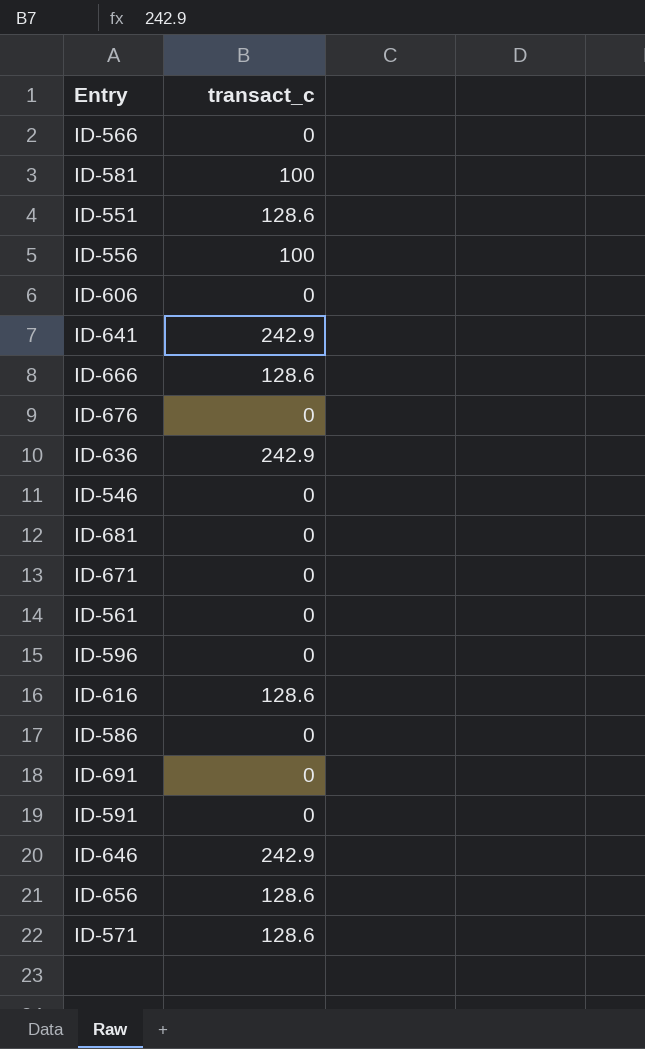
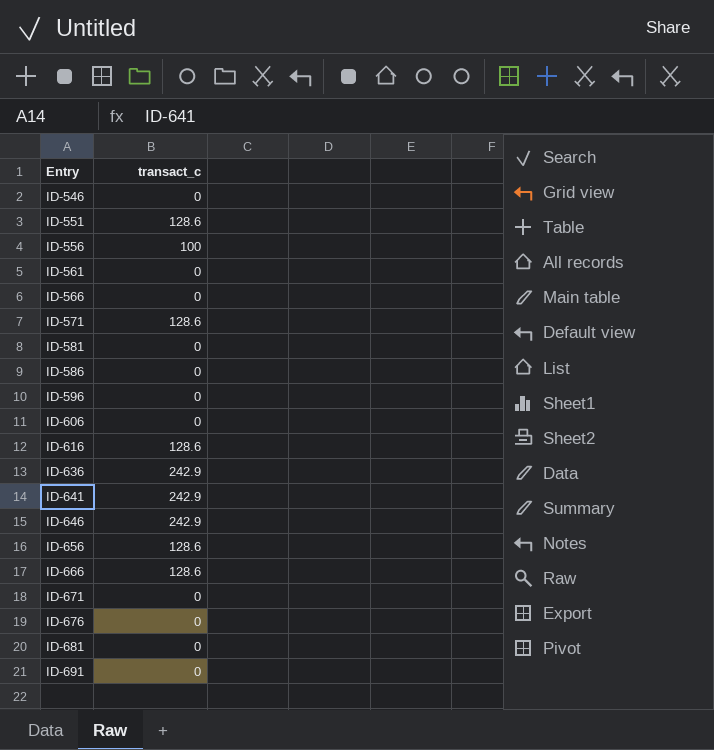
row order: none -> Entry ascending
row ID-591: 0 -> none
ID-581 | transact_c: 100 -> 0

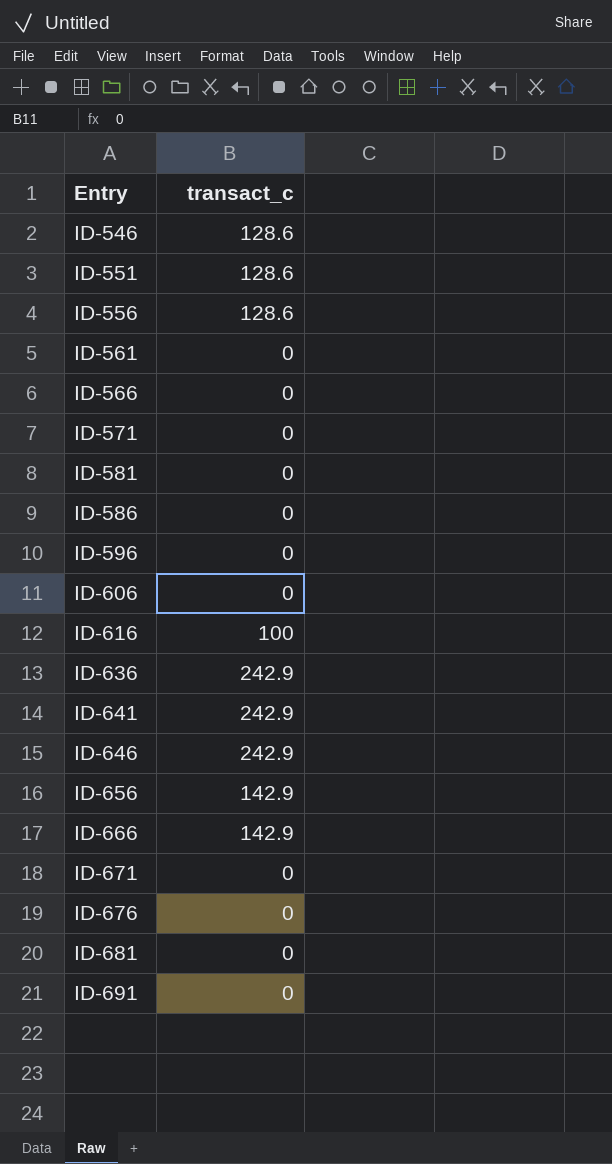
ID-546 | transact_c: 0 -> 128.6
ID-556 | transact_c: 100 -> 128.6
ID-571 | transact_c: 128.6 -> 0
ID-616 | transact_c: 128.6 -> 100
ID-656 | transact_c: 128.6 -> 142.9
ID-666 | transact_c: 128.6 -> 142.9

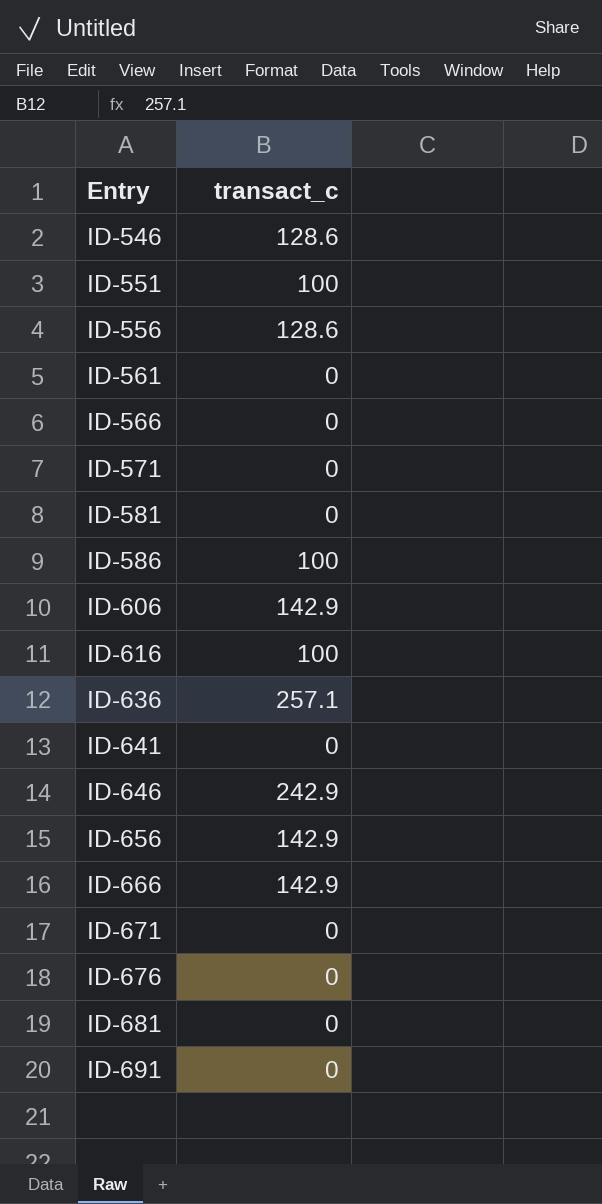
row ID-596: 0 -> none
ID-551 | transact_c: 128.6 -> 100
ID-586 | transact_c: 0 -> 100
ID-606 | transact_c: 0 -> 142.9
ID-636 | transact_c: 242.9 -> 257.1
ID-641 | transact_c: 242.9 -> 0

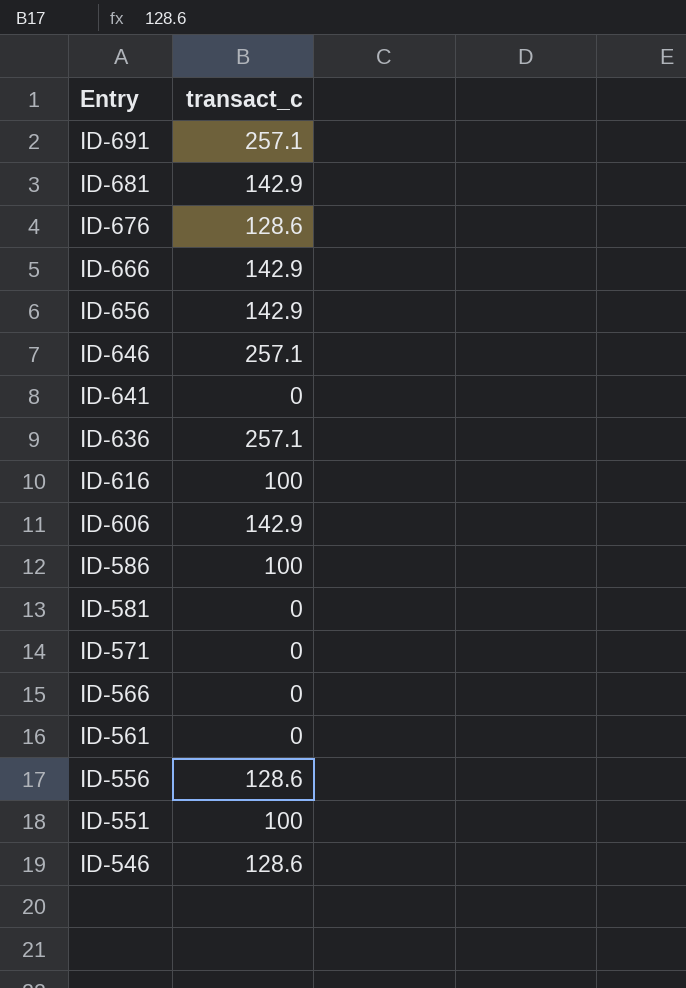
row order: Entry ascending -> Entry descending
row ID-671: 0 -> none
ID-691 | transact_c: 0 -> 257.1
ID-681 | transact_c: 0 -> 142.9
ID-676 | transact_c: 0 -> 128.6
ID-646 | transact_c: 242.9 -> 257.1

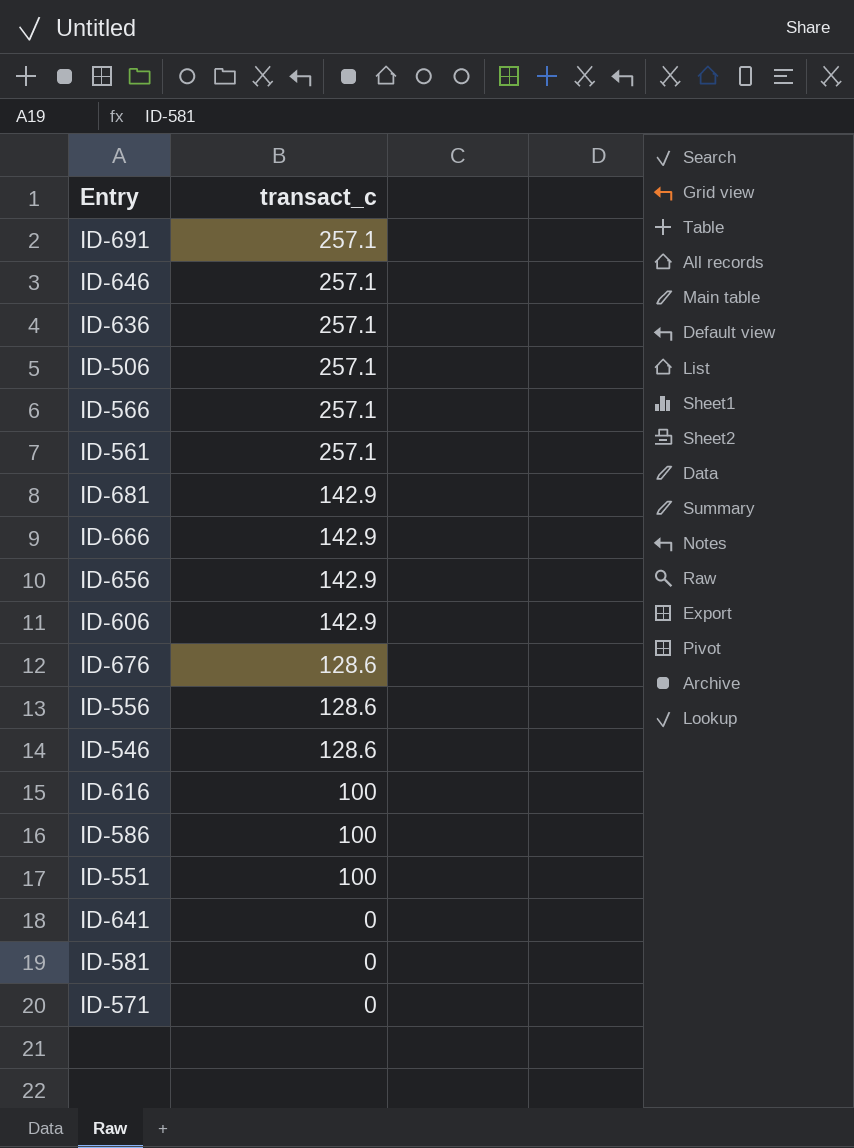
row order: Entry descending -> transact_c descending
row ID-506: none -> 257.1
ID-566 | transact_c: 0 -> 257.1
ID-561 | transact_c: 0 -> 257.1

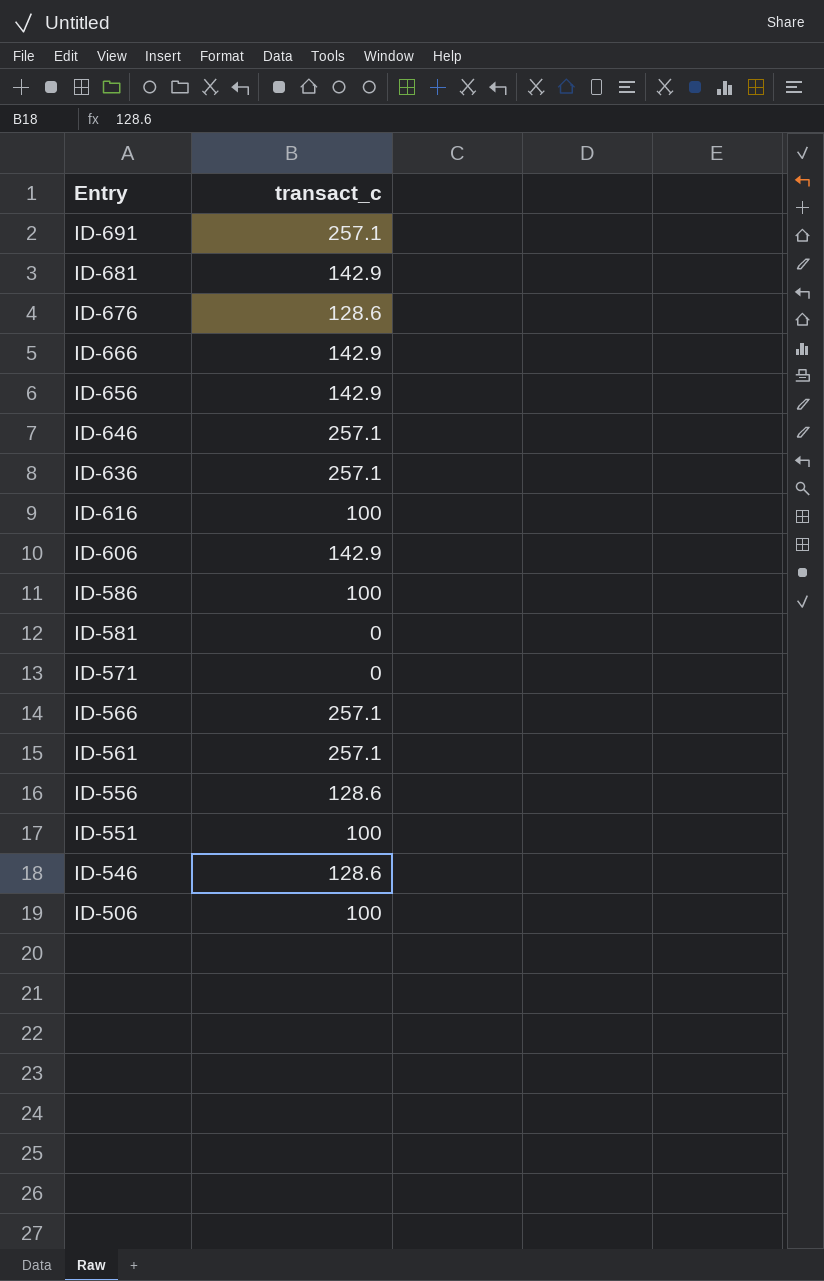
row order: transact_c descending -> Entry descending
row ID-641: 0 -> none
ID-506 | transact_c: 257.1 -> 100

